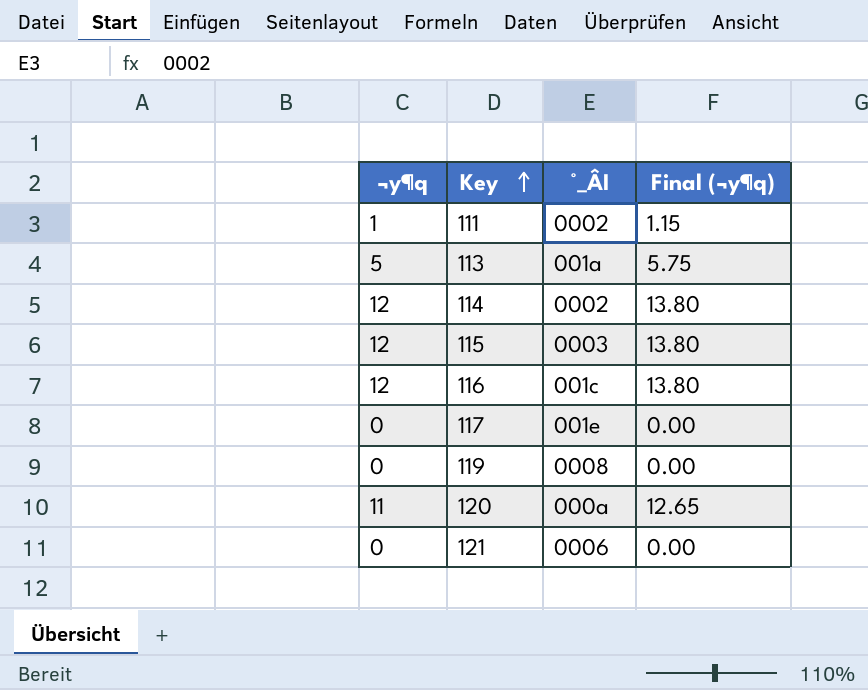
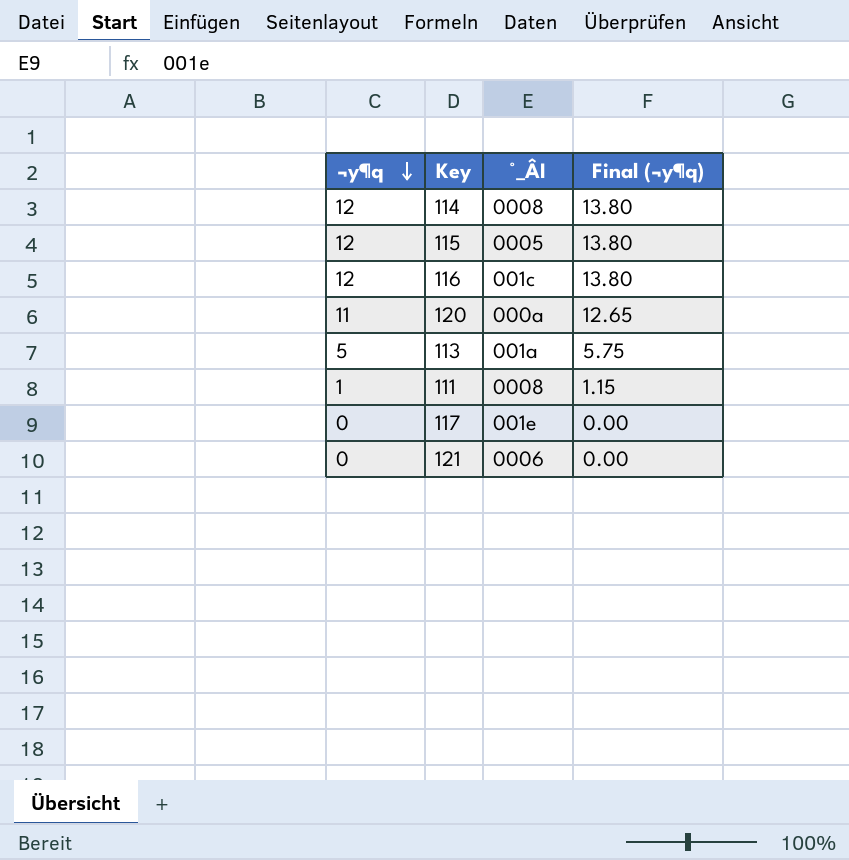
row order: Key ascending -> ¬y¶q descending
row 119: 0 | 0008 | 0.00 -> none
114 | °_ÂI: 0002 -> 0008
115 | °_ÂI: 0003 -> 0005
111 | °_ÂI: 0002 -> 0008

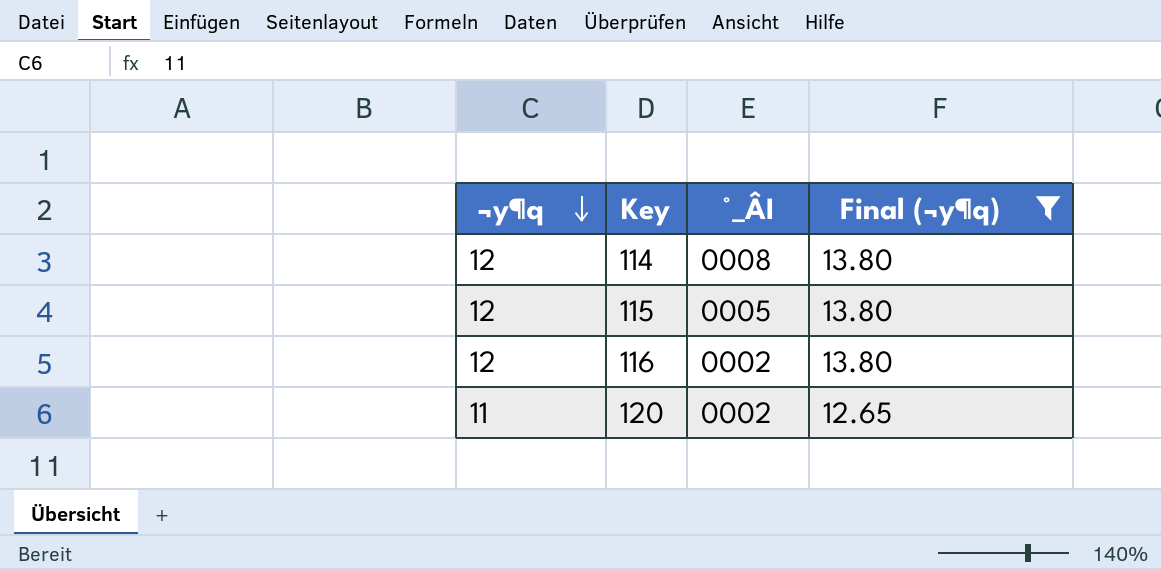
filter: none -> Final (¬y¶q) >= 12.65
116 | °_ÂI: 001c -> 0002
120 | °_ÂI: 000a -> 0002

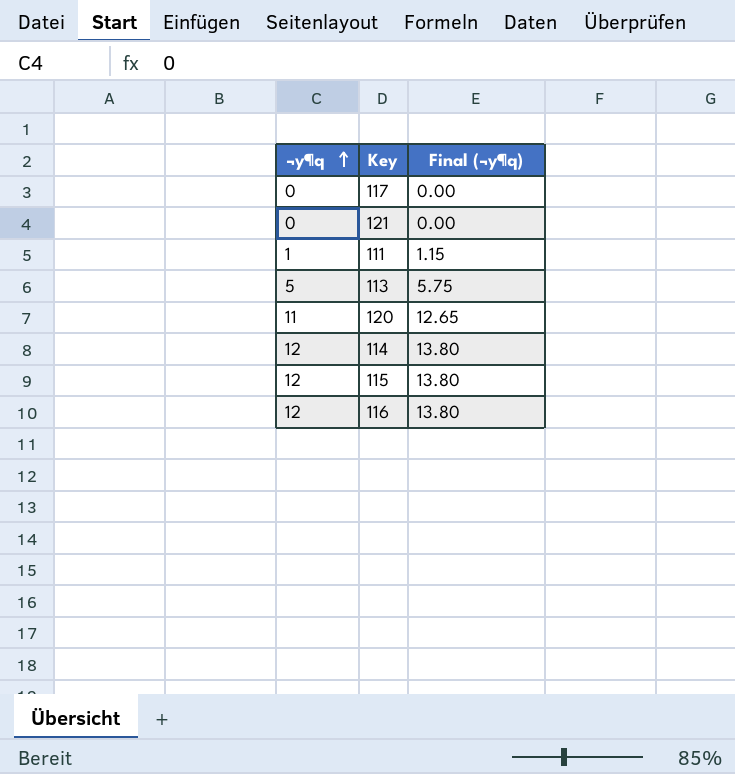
filter: Final (¬y¶q) >= 12.65 -> none
row order: ¬y¶q descending -> ¬y¶q ascending
column °_ÂI | position: 3 -> none

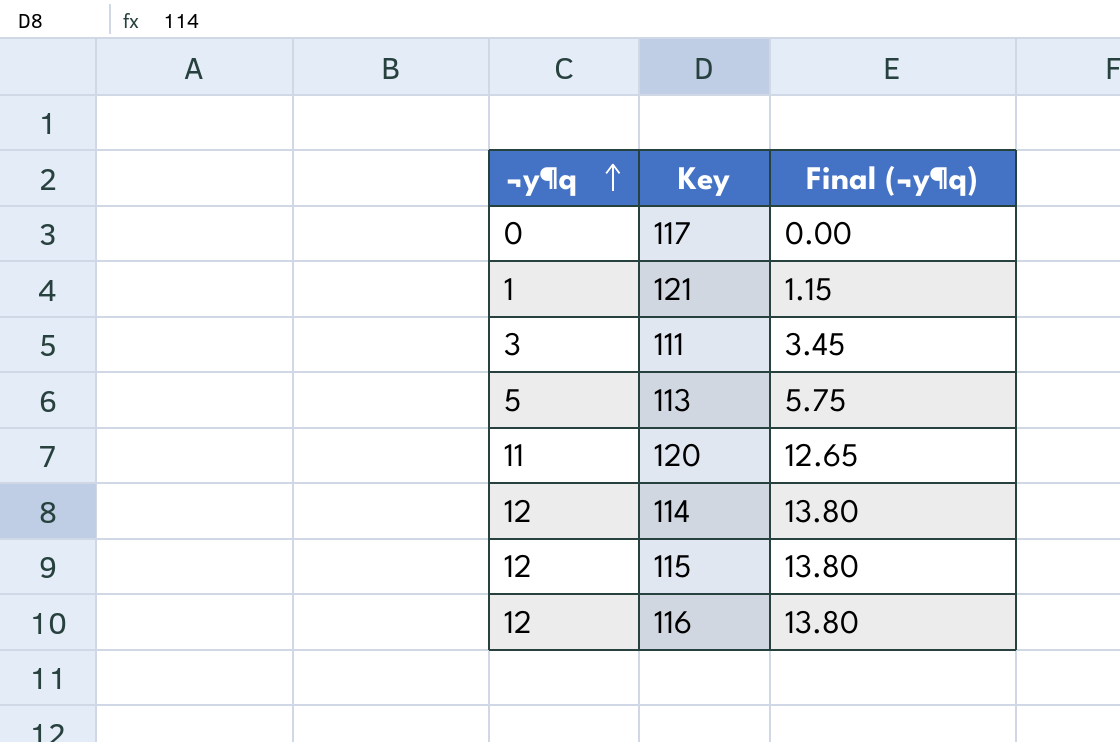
121 | ¬y¶q: 0 -> 1
121 | Final (¬y¶q): 0.00 -> 1.15
111 | ¬y¶q: 1 -> 3
111 | Final (¬y¶q): 1.15 -> 3.45

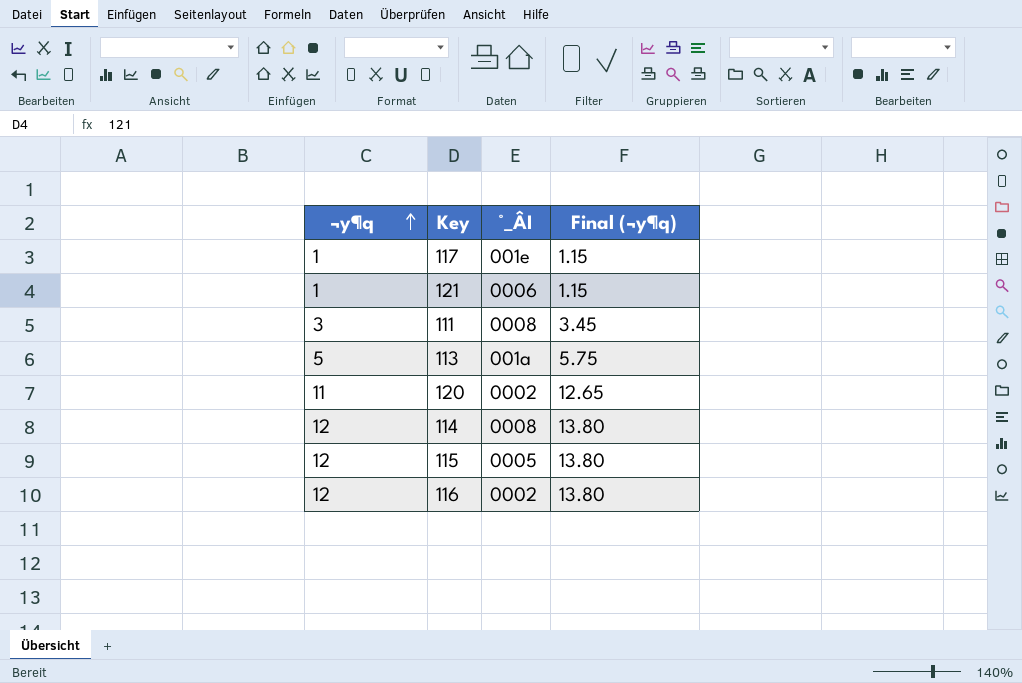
column °_ÂI | position: none -> 3
117 | ¬y¶q: 0 -> 1
117 | Final (¬y¶q): 0.00 -> 1.15

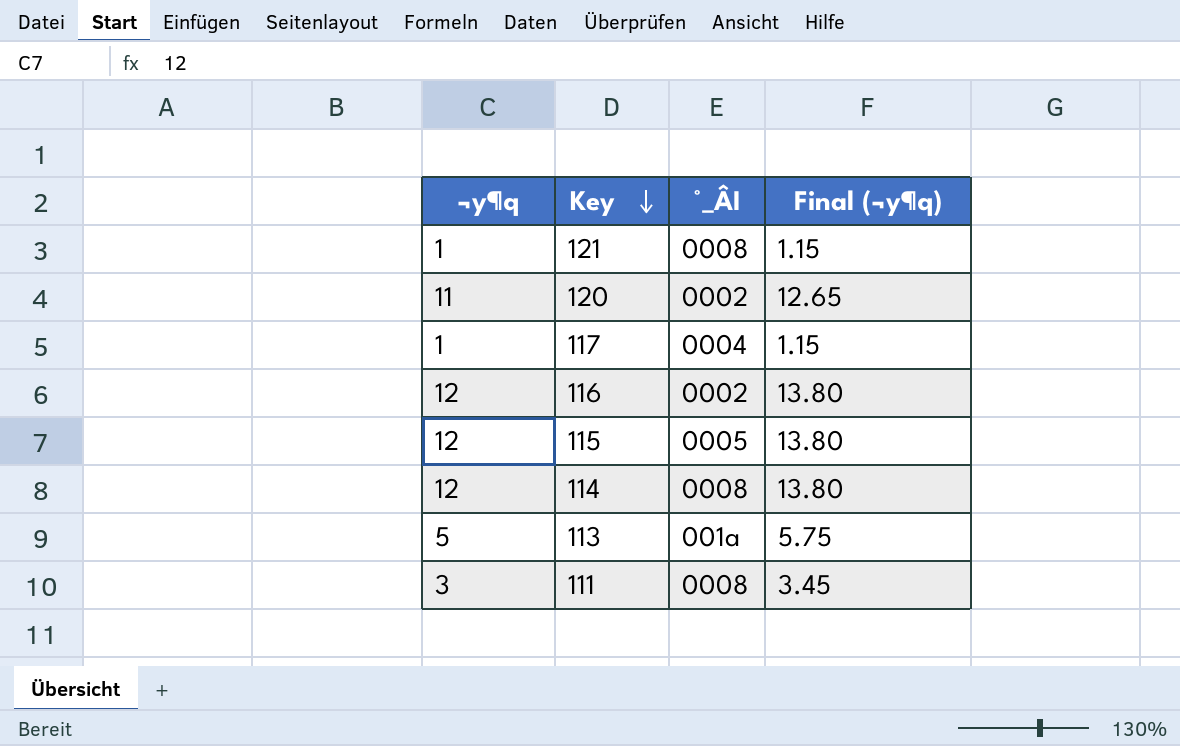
row order: ¬y¶q ascending -> Key descending
121 | °_ÂI: 0006 -> 0008
117 | °_ÂI: 001e -> 0004

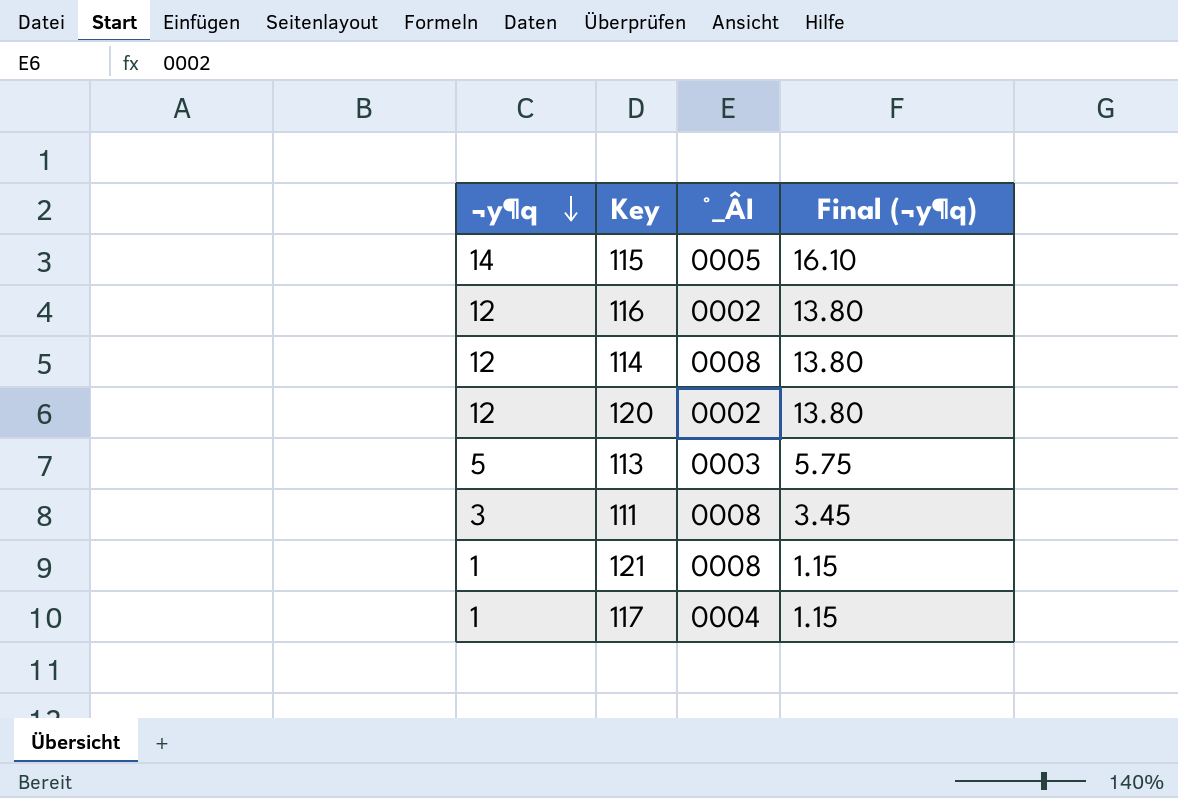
row order: Key descending -> ¬y¶q descending
115 | ¬y¶q: 12 -> 14
115 | Final (¬y¶q): 13.80 -> 16.10
120 | ¬y¶q: 11 -> 12
120 | Final (¬y¶q): 12.65 -> 13.80
113 | °_ÂI: 001a -> 0003

